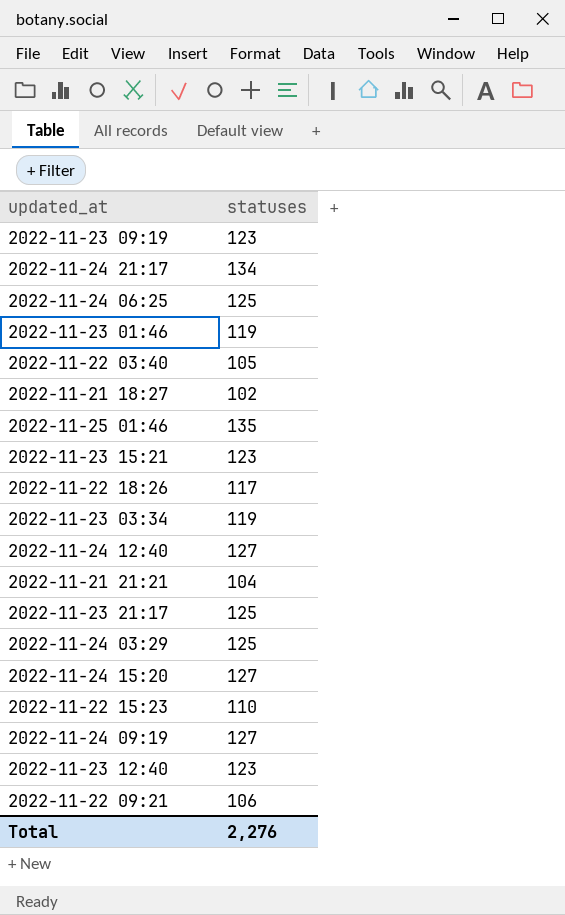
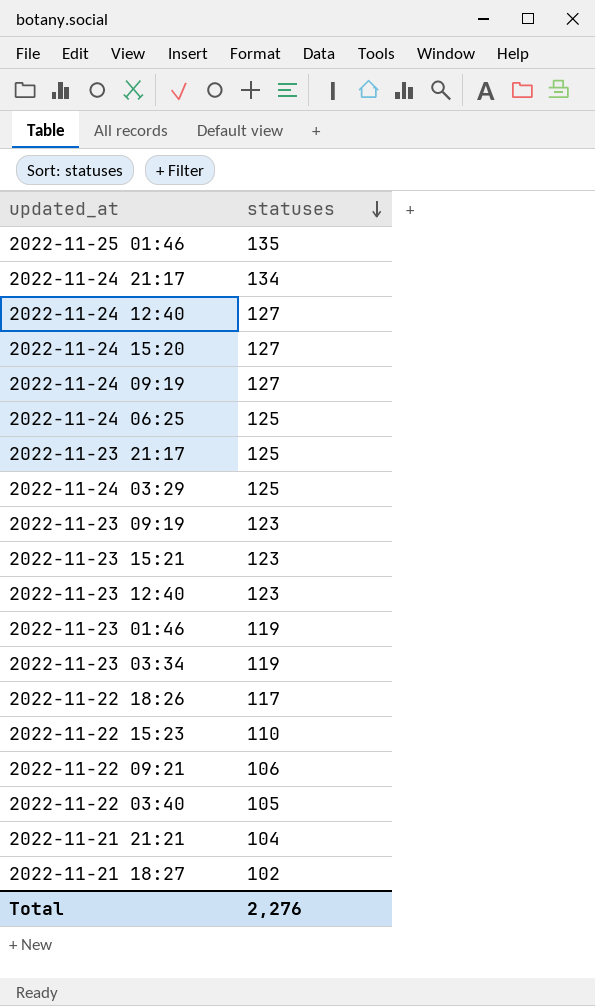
row order: none -> statuses descending

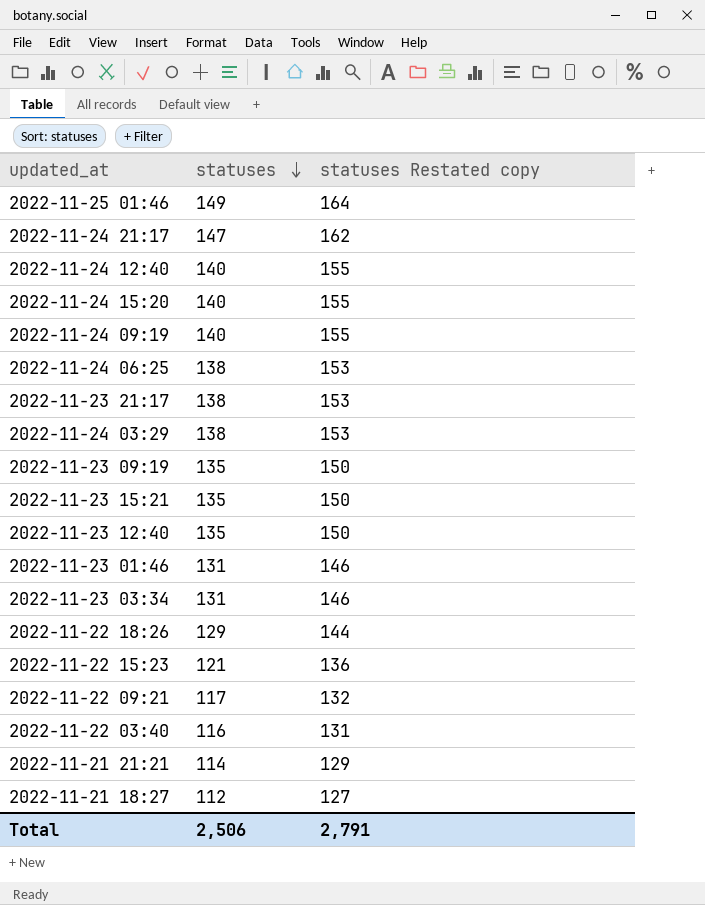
column statuses Restated copy | formula: none -> [statuses] + 15
2022-11-25 01:46 | statuses: 135 -> 149
2022-11-24 21:17 | statuses: 134 -> 147
2022-11-24 12:40 | statuses: 127 -> 140
2022-11-24 15:20 | statuses: 127 -> 140
2022-11-24 09:19 | statuses: 127 -> 140
2022-11-24 06:25 | statuses: 125 -> 138
2022-11-23 21:17 | statuses: 125 -> 138
2022-11-24 03:29 | statuses: 125 -> 138
2022-11-23 09:19 | statuses: 123 -> 135
2022-11-23 15:21 | statuses: 123 -> 135
2022-11-23 12:40 | statuses: 123 -> 135
2022-11-23 01:46 | statuses: 119 -> 131
2022-11-23 03:34 | statuses: 119 -> 131
2022-11-22 18:26 | statuses: 117 -> 129
2022-11-22 15:23 | statuses: 110 -> 121
2022-11-22 09:21 | statuses: 106 -> 117
2022-11-22 03:40 | statuses: 105 -> 116
2022-11-21 21:21 | statuses: 104 -> 114
2022-11-21 18:27 | statuses: 102 -> 112
Total | statuses: 2,276 -> 2,506

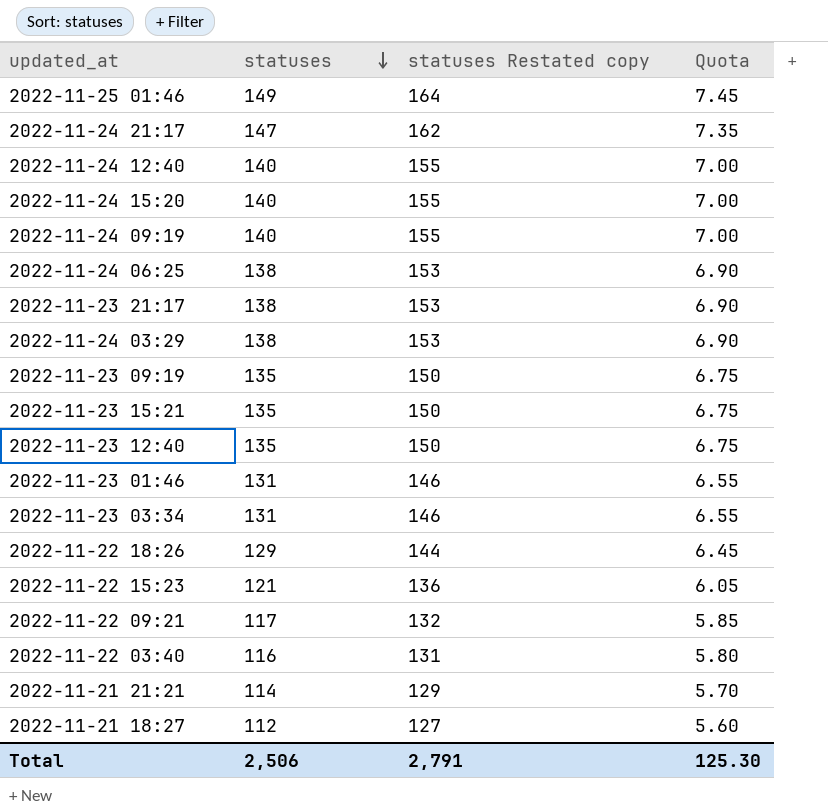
column Quota | formula: none -> [statuses] * 0.05

